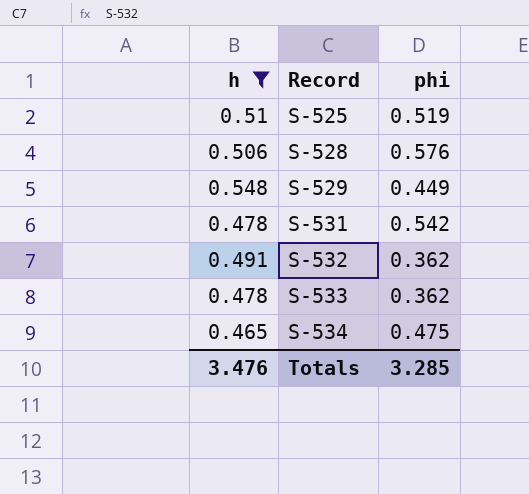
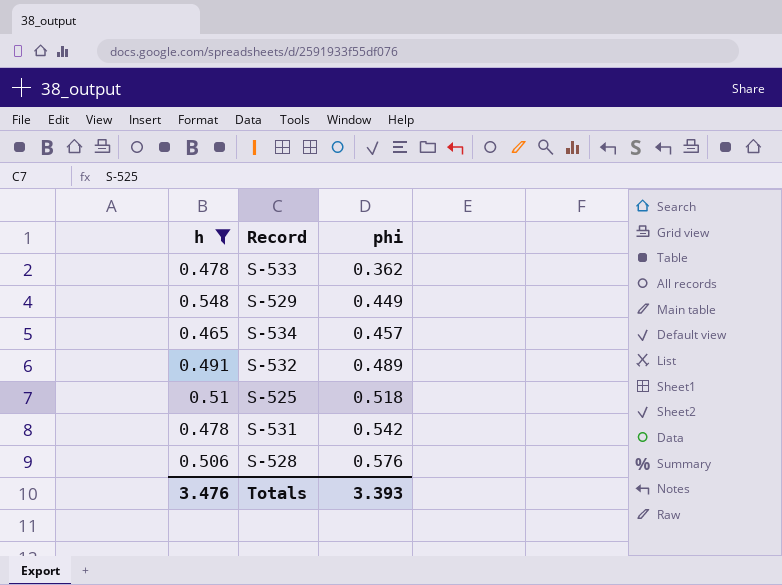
row order: Record ascending -> phi ascending
S-534 | phi: 0.475 -> 0.457
S-532 | phi: 0.362 -> 0.489
S-525 | phi: 0.519 -> 0.518
Totals | phi: 3.285 -> 3.393

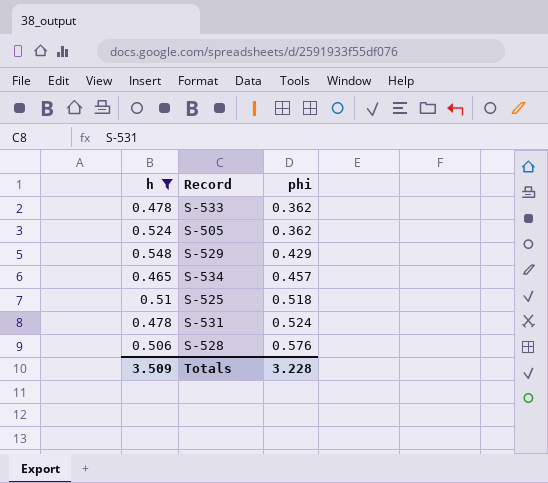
row S-532: 0.491 | 0.489 -> none
row S-505: none -> 0.524 | 0.362
S-529 | phi: 0.449 -> 0.429
S-531 | phi: 0.542 -> 0.524
Totals | h: 3.476 -> 3.509
Totals | phi: 3.393 -> 3.228

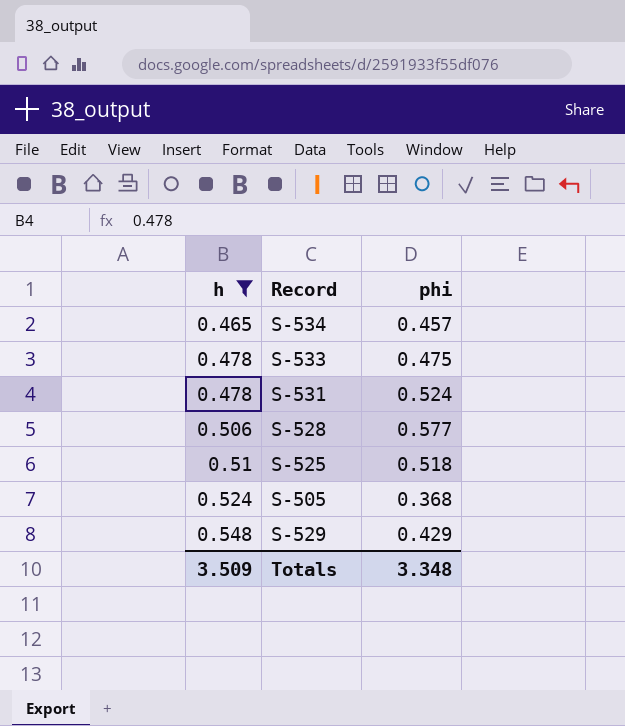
row order: phi ascending -> h ascending
S-533 | phi: 0.362 -> 0.475
S-528 | phi: 0.576 -> 0.577
S-505 | phi: 0.362 -> 0.368
Totals | phi: 3.228 -> 3.348

